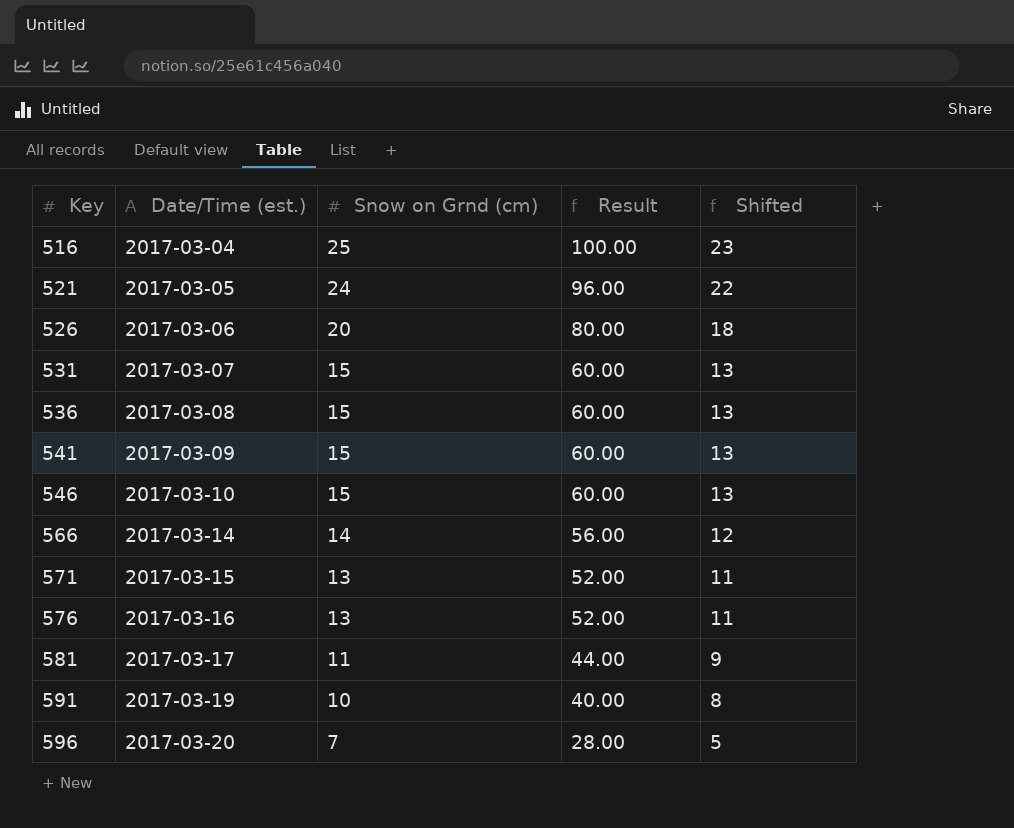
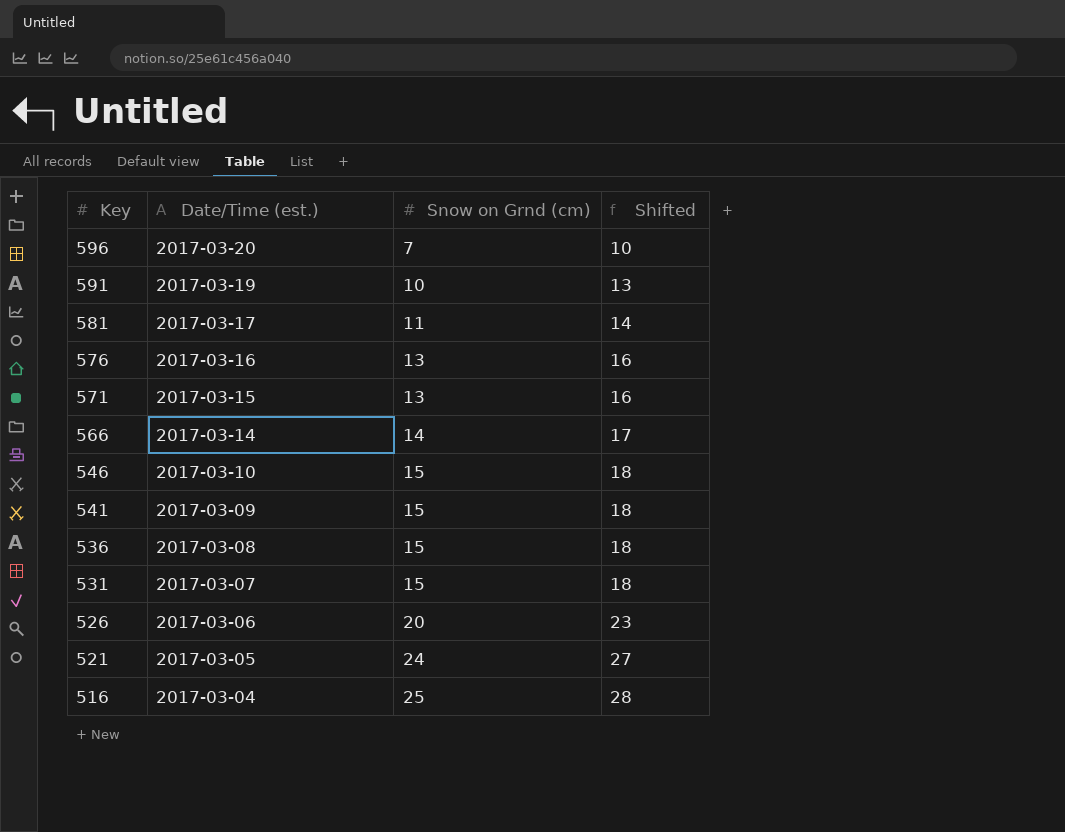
row order: Key ascending -> Key descending
column Result | formula: [Snow on Grnd (cm)] * 4 -> none
column Shifted | formula: [Snow on Grnd (cm)] - 2 -> [Snow on Grnd (cm)] + 3

